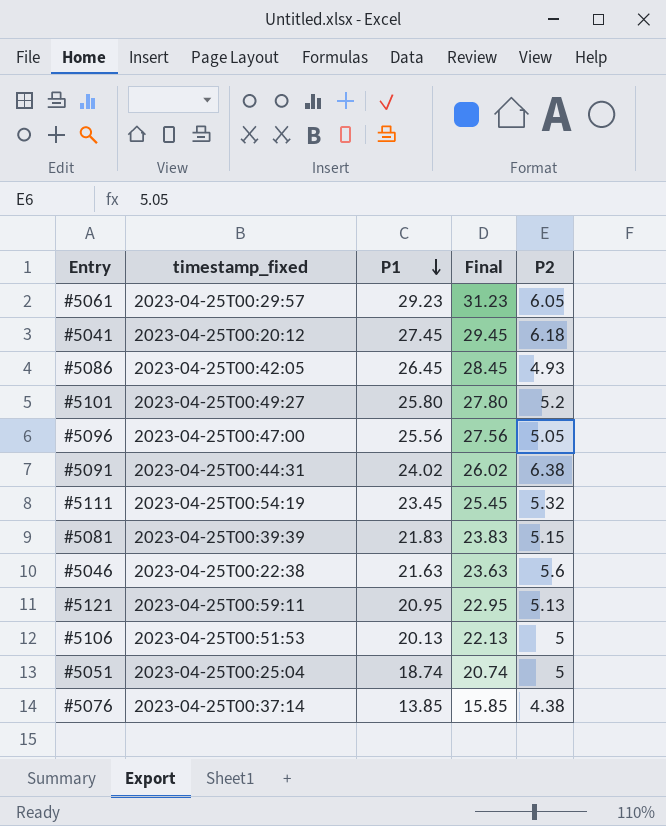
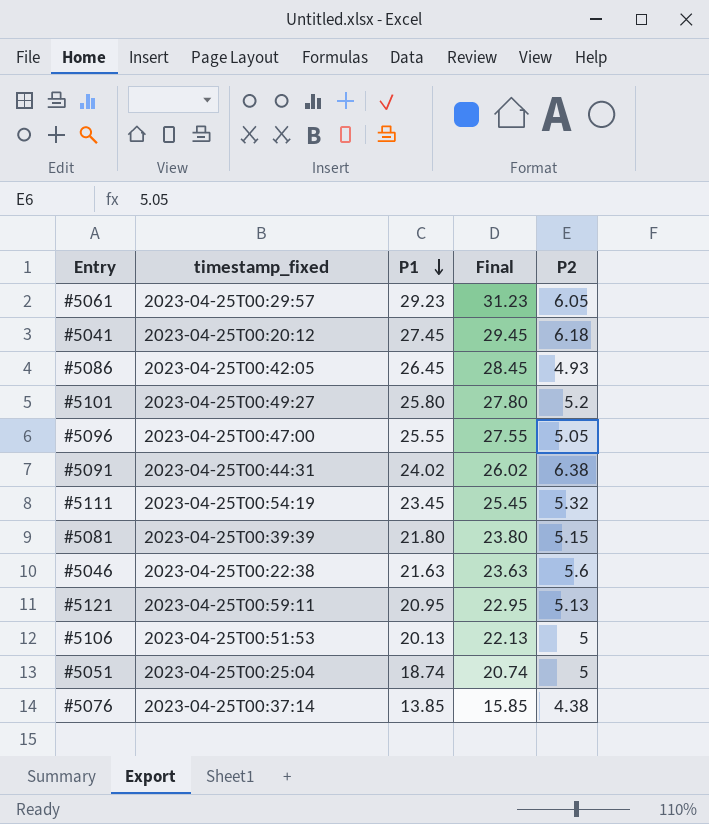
#5096 | P1: 25.56 -> 25.55
#5096 | Final: 27.56 -> 27.55
#5081 | P1: 21.83 -> 21.80
#5081 | Final: 23.83 -> 23.80

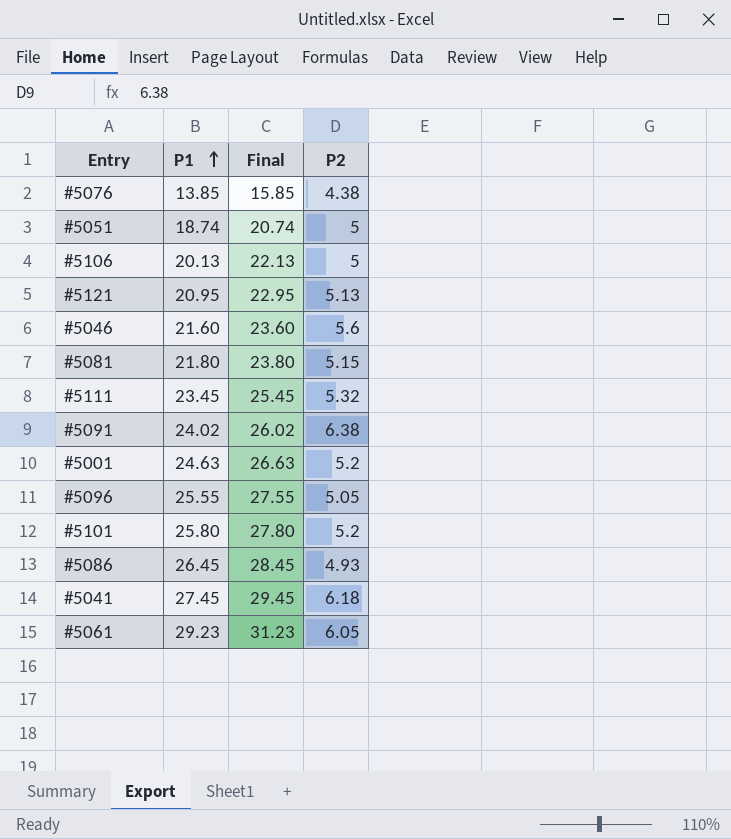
row order: P1 descending -> P1 ascending
column timestamp_fixed | position: 2 -> none
#5046 | P1: 21.63 -> 21.60
#5046 | Final: 23.63 -> 23.60
row #5001: none -> 24.63 | 26.63 | 5.2

